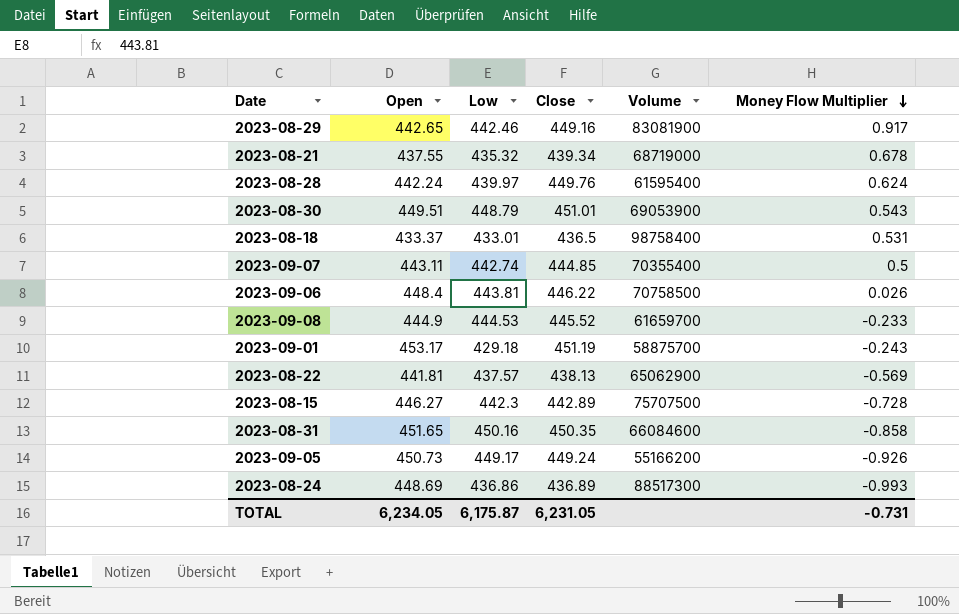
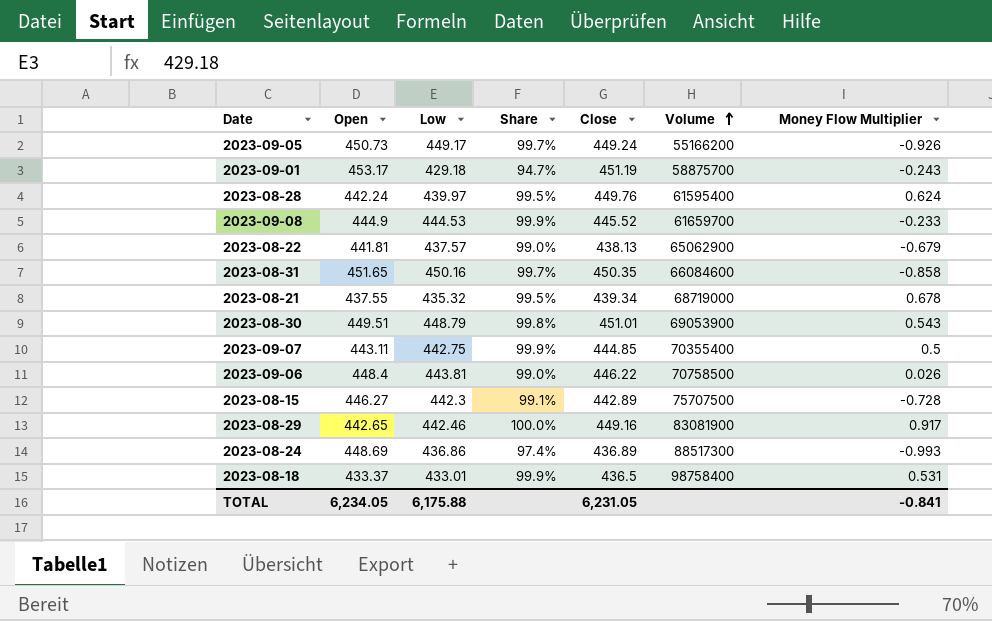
row order: Money Flow Multiplier descending -> Volume ascending
column Share | formula: none -> [Low] / [Open]
2023-08-22 | Money Flow Multiplier: -0.569 -> -0.679
2023-09-07 | Low: 442.74 -> 442.75
TOTAL | Low: 6,175.87 -> 6,175.88
TOTAL | Money Flow Multiplier: -0.731 -> -0.841

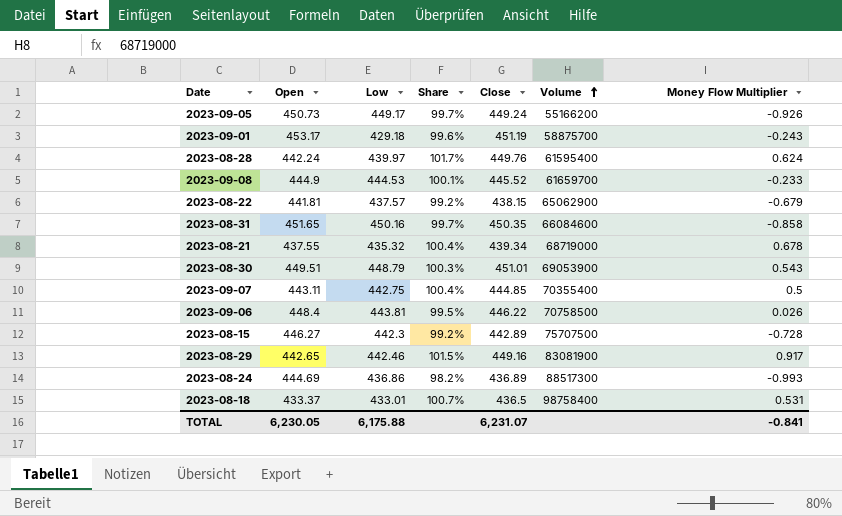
column Share | formula: [Low] / [Open] -> [Close] / [Open]
2023-08-22 | Close: 438.13 -> 438.15
2023-08-24 | Open: 448.69 -> 444.69
TOTAL | Open: 6,234.05 -> 6,230.05
TOTAL | Close: 6,231.05 -> 6,231.07

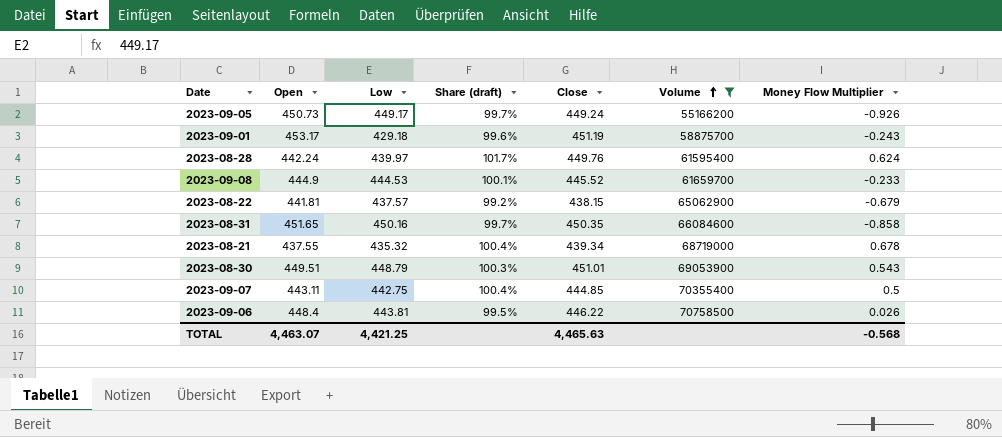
filter: none -> Volume <= 70758500
column name: Share -> Share (draft)
TOTAL | Open: 6,230.05 -> 4,463.07
TOTAL | Low: 6,175.88 -> 4,421.25
TOTAL | Close: 6,231.07 -> 4,465.63
TOTAL | Money Flow Multiplier: -0.841 -> -0.568

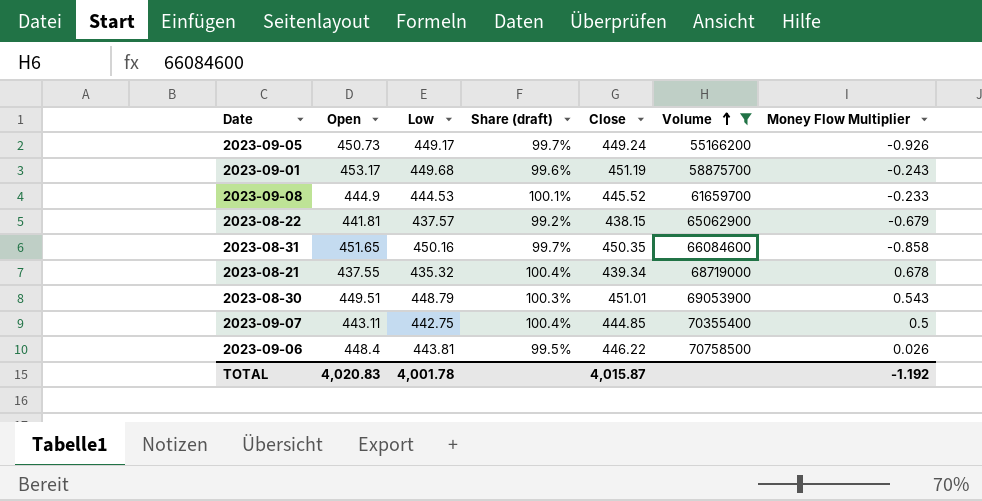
row 2023-08-28: 442.24 | 439.97 | 101.7% | 449.76 | 61595400 | 0.624 -> none
2023-09-01 | Low: 429.18 -> 449.68
TOTAL | Open: 4,463.07 -> 4,020.83
TOTAL | Low: 4,421.25 -> 4,001.78
TOTAL | Close: 4,465.63 -> 4,015.87
TOTAL | Money Flow Multiplier: -0.568 -> -1.192

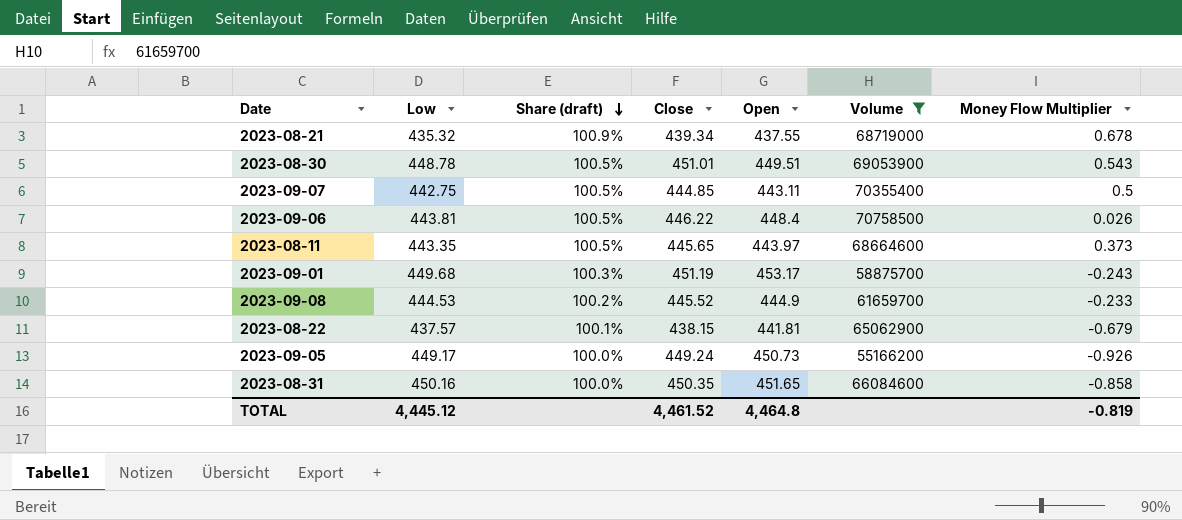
row order: Volume ascending -> Share (draft) descending
column Share (draft) | formula: [Close] / [Open] -> [Close] / [Low]
column Open | position: 2 -> 5
2023-08-30 | Low: 448.79 -> 448.78
row 2023-08-11: none -> 443.35 | 100.5% | 445.65 | 443.97 | 68664600 | 0.373
TOTAL | Low: 4,001.78 -> 4,445.12
TOTAL | Close: 4,015.87 -> 4,461.52
TOTAL | Open: 4,020.83 -> 4,464.8
TOTAL | Money Flow Multiplier: -1.192 -> -0.819

